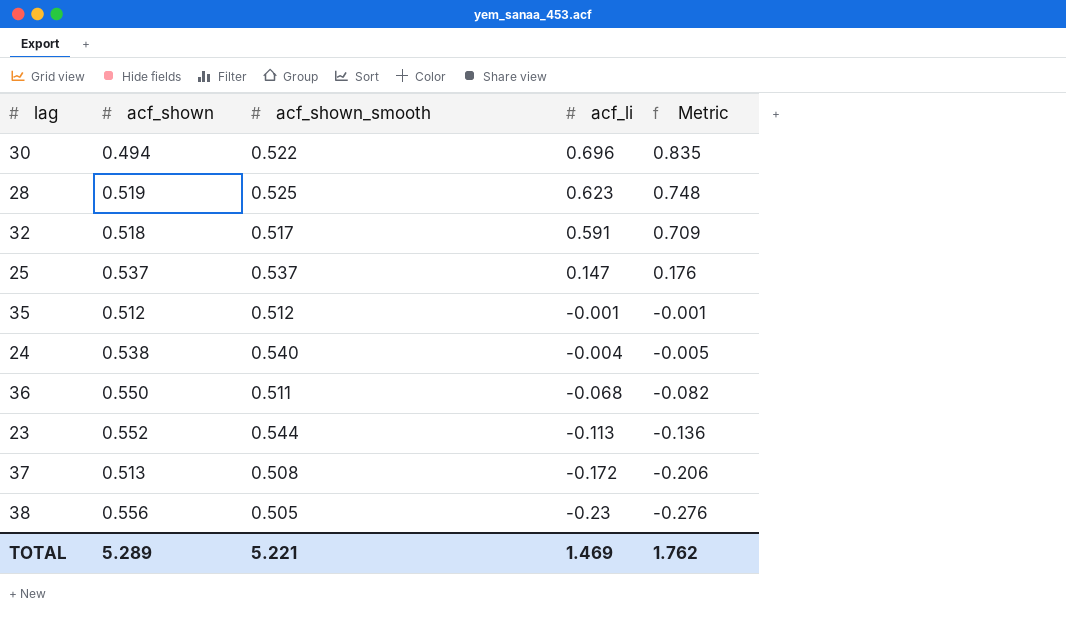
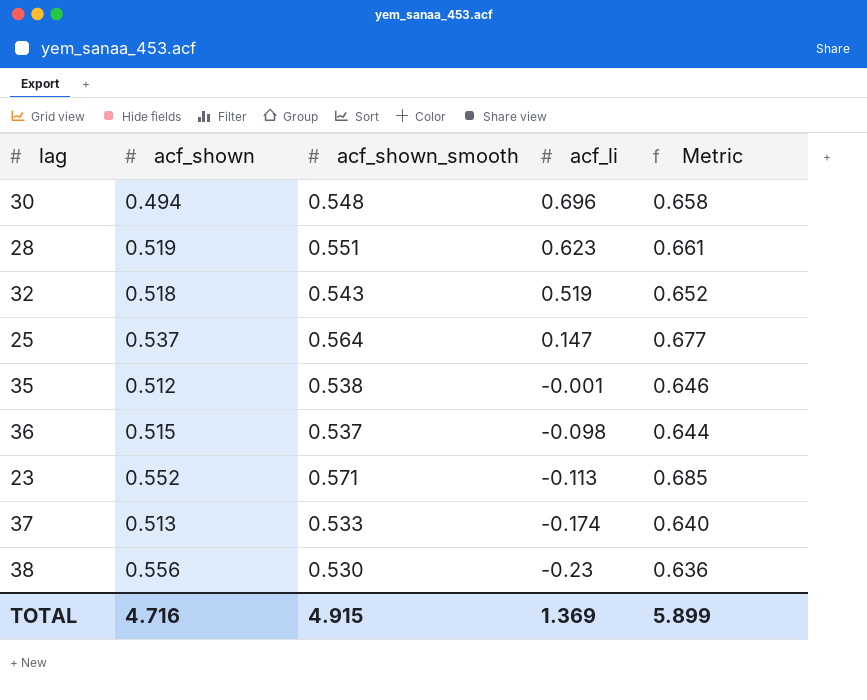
column Metric | formula: [acf_li] * 1.2 -> [acf_shown_smooth] * 1.2
row 24: 0.538 | 0.540 | -0.004 | -0.005 -> none
30 | acf_shown_smooth: 0.522 -> 0.548
28 | acf_shown_smooth: 0.525 -> 0.551
32 | acf_shown_smooth: 0.517 -> 0.543
32 | acf_li: 0.591 -> 0.519
25 | acf_shown_smooth: 0.537 -> 0.564
35 | acf_shown_smooth: 0.512 -> 0.538
36 | acf_shown: 0.550 -> 0.515
36 | acf_shown_smooth: 0.511 -> 0.537
36 | acf_li: -0.068 -> -0.098
23 | acf_shown_smooth: 0.544 -> 0.571
37 | acf_shown_smooth: 0.508 -> 0.533
37 | acf_li: -0.172 -> -0.174
38 | acf_shown_smooth: 0.505 -> 0.530
TOTAL | acf_shown: 5.289 -> 4.716
TOTAL | acf_shown_smooth: 5.221 -> 4.915
TOTAL | acf_li: 1.469 -> 1.369
TOTAL | Metric: 1.762 -> 5.899

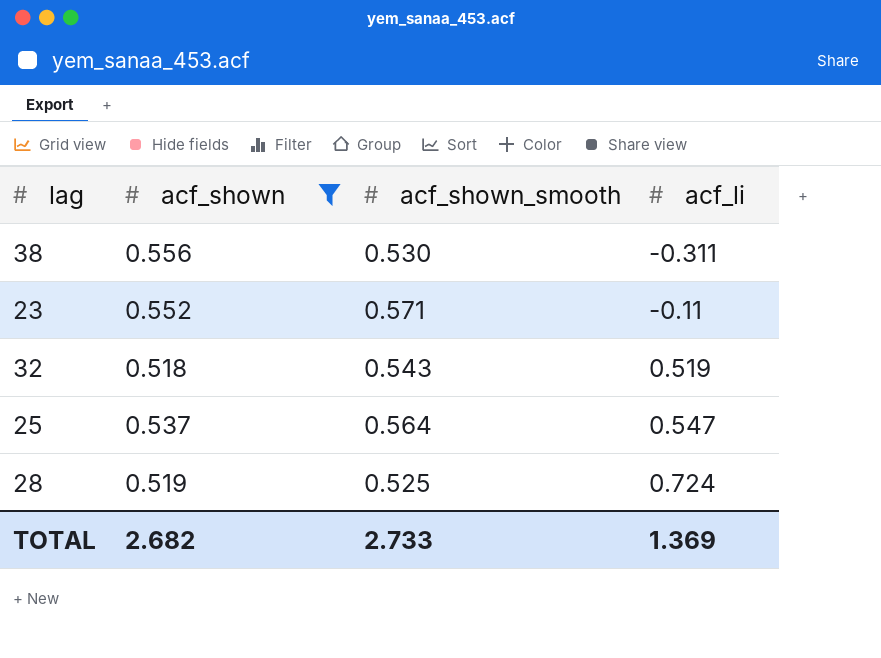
filter: none -> acf_shown >= 0.518
row order: acf_li descending -> acf_li ascending
column Metric | formula: [acf_shown_smooth] * 1.2 -> none
38 | acf_li: -0.23 -> -0.311
23 | acf_li: -0.113 -> -0.11
25 | acf_li: 0.147 -> 0.547
28 | acf_shown_smooth: 0.551 -> 0.525
28 | acf_li: 0.623 -> 0.724
TOTAL | acf_shown: 4.716 -> 2.682
TOTAL | acf_shown_smooth: 4.915 -> 2.733

